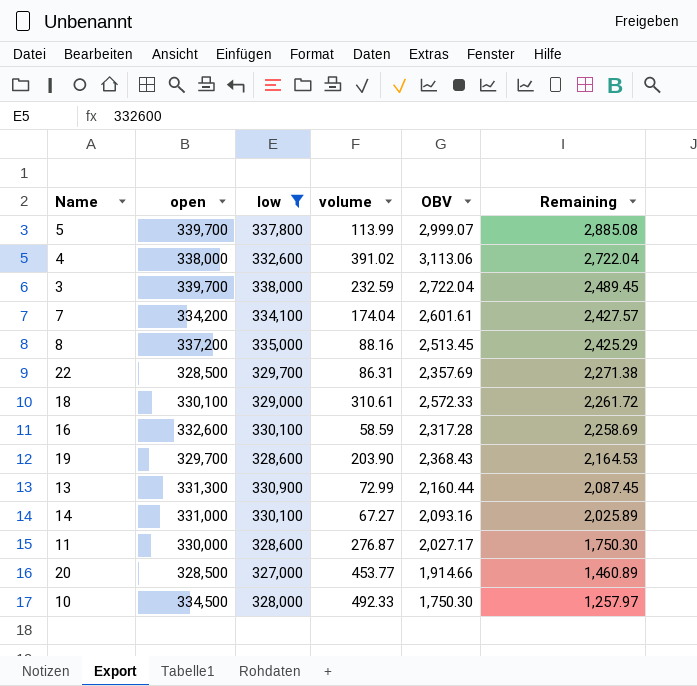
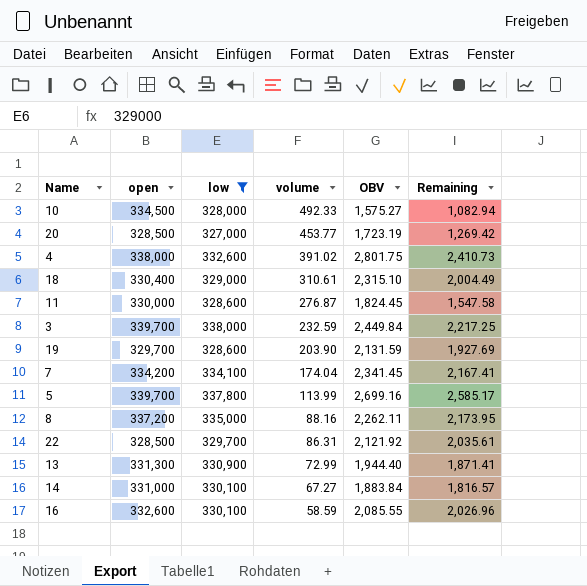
row order: Remaining descending -> volume descending
10 | OBV: 1,750.30 -> 1,575.27
10 | Remaining: 1,257.97 -> 1,082.94
20 | OBV: 1,914.66 -> 1,723.19
20 | Remaining: 1,460.89 -> 1,269.42
4 | OBV: 3,113.06 -> 2,801.75
4 | Remaining: 2,722.04 -> 2,410.73
18 | open: 330,100 -> 330,400
18 | OBV: 2,572.33 -> 2,315.10
18 | Remaining: 2,261.72 -> 2,004.49
11 | OBV: 2,027.17 -> 1,824.45
11 | Remaining: 1,750.30 -> 1,547.58
3 | OBV: 2,722.04 -> 2,449.84
3 | Remaining: 2,489.45 -> 2,217.25
19 | OBV: 2,368.43 -> 2,131.59
19 | Remaining: 2,164.53 -> 1,927.69
7 | OBV: 2,601.61 -> 2,341.45
7 | Remaining: 2,427.57 -> 2,167.41
5 | OBV: 2,999.07 -> 2,699.16
5 | Remaining: 2,885.08 -> 2,585.17
8 | OBV: 2,513.45 -> 2,262.11
8 | Remaining: 2,425.29 -> 2,173.95
22 | OBV: 2,357.69 -> 2,121.92
22 | Remaining: 2,271.38 -> 2,035.61
13 | OBV: 2,160.44 -> 1,944.40
13 | Remaining: 2,087.45 -> 1,871.41
14 | OBV: 2,093.16 -> 1,883.84
14 | Remaining: 2,025.89 -> 1,816.57
16 | OBV: 2,317.28 -> 2,085.55
16 | Remaining: 2,258.69 -> 2,026.96

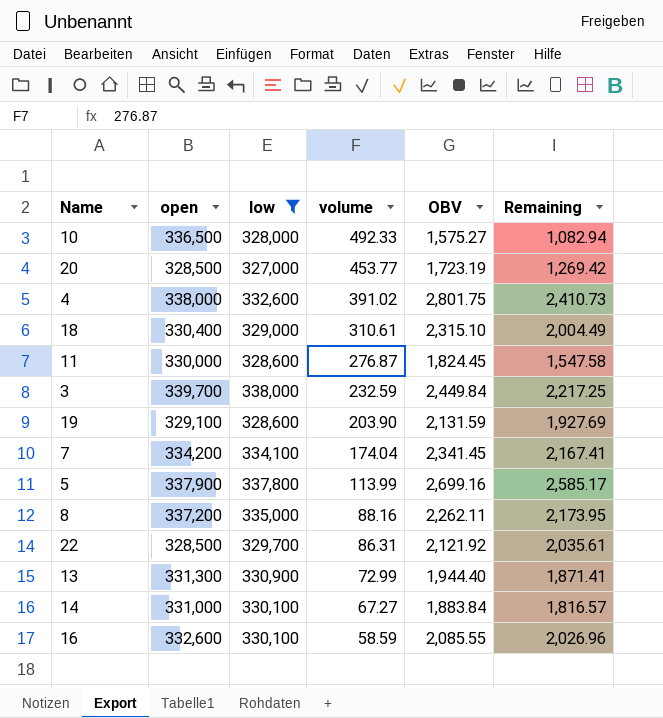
10 | open: 334,500 -> 336,500
19 | open: 329,700 -> 329,100
5 | open: 339,700 -> 337,900

